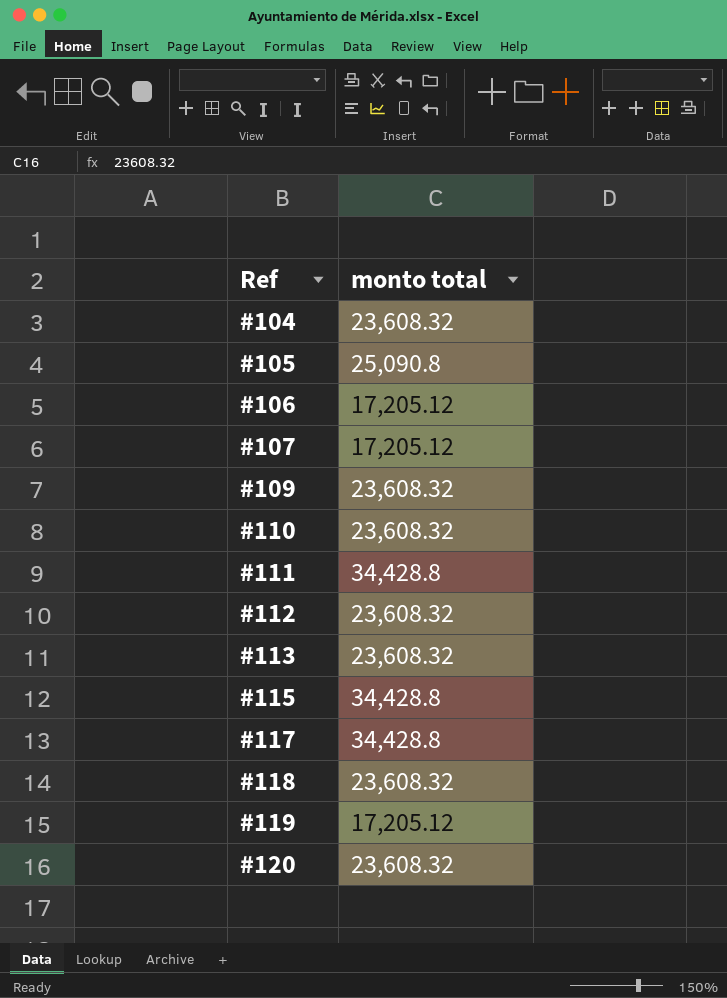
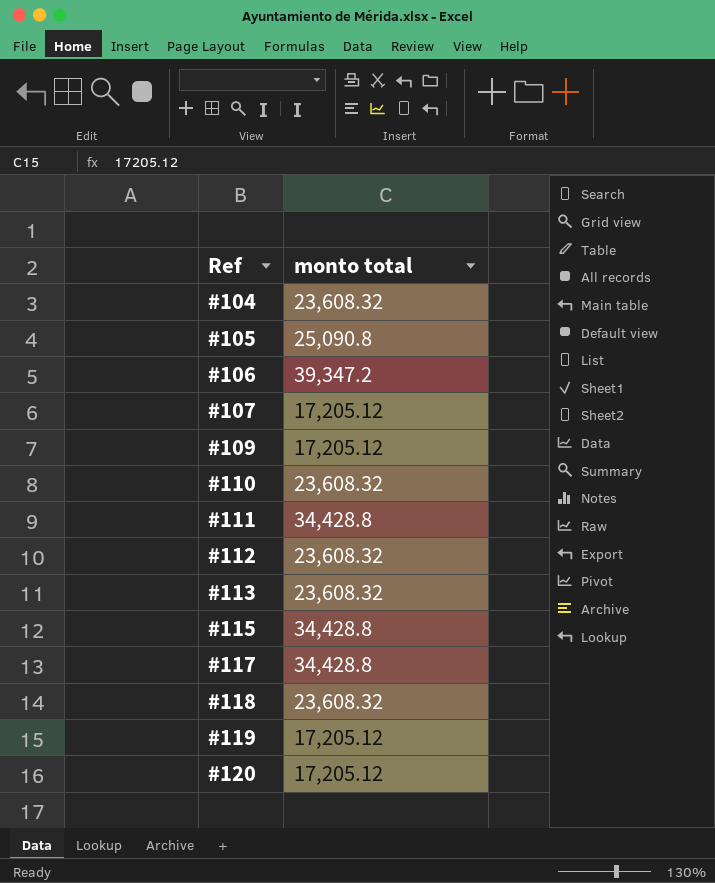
#106 | monto total: 17,205.12 -> 39,347.2
#109 | monto total: 23,608.32 -> 17,205.12
#120 | monto total: 23,608.32 -> 17,205.12

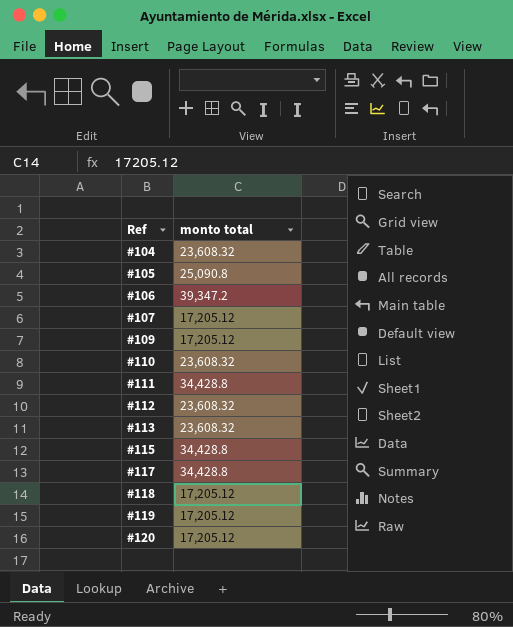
#118 | monto total: 23,608.32 -> 17,205.12

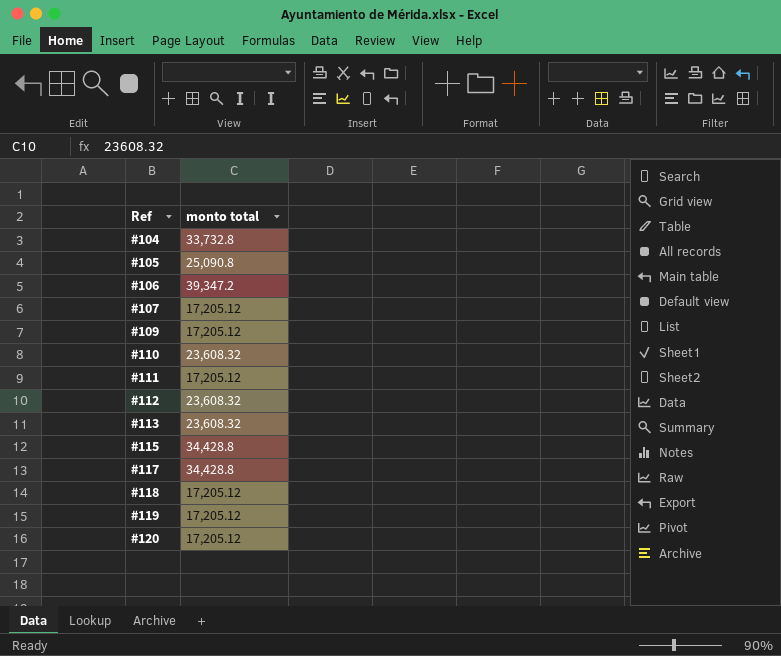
#104 | monto total: 23,608.32 -> 33,732.8
#111 | monto total: 34,428.8 -> 17,205.12

